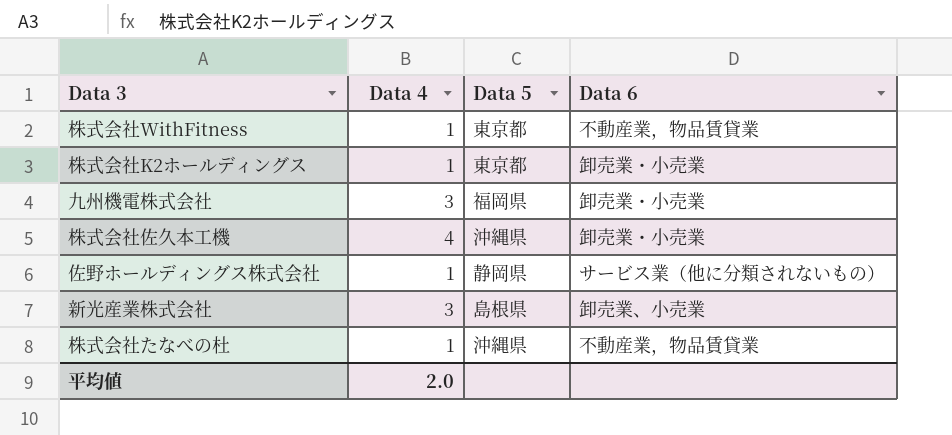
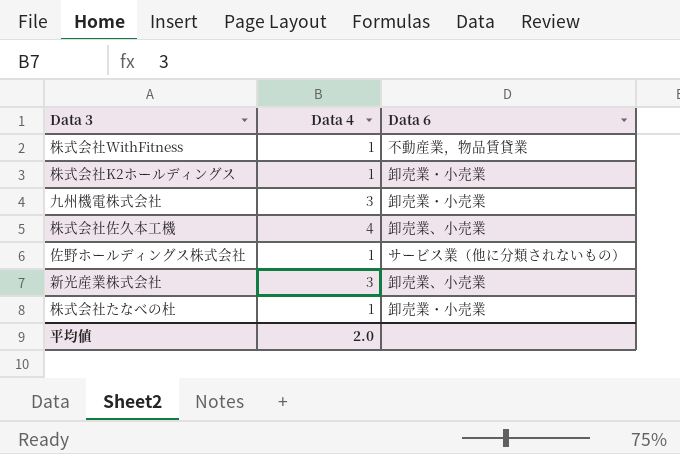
column Data 5 | position: 3 -> none
株式会社佐久本工機 | Data 6: 卸売業・小売業 -> 卸売業、小売業
株式会社たなべの杜 | Data 6: 不動産業，物品賃貸業 -> 卸売業・小売業

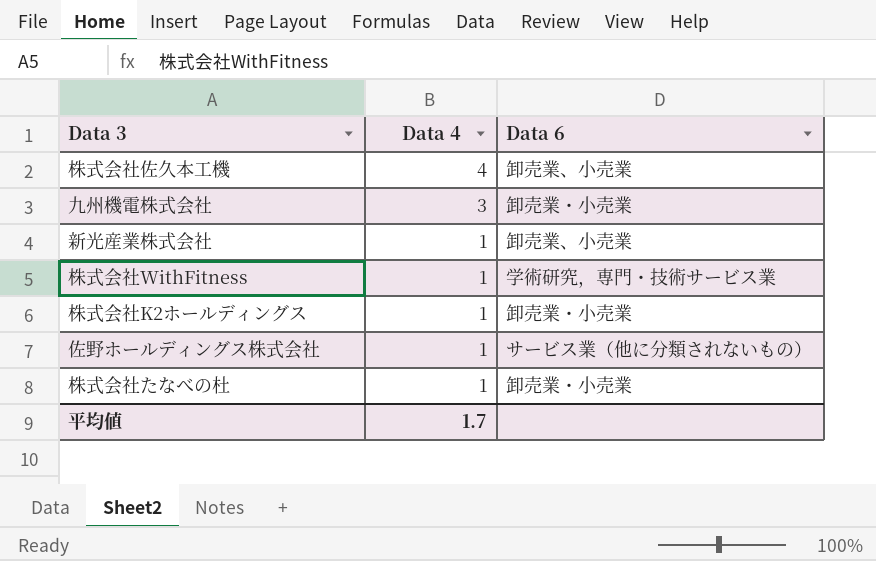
row order: none -> Data 4 descending
新光産業株式会社 | Data 4: 3 -> 1
株式会社WithFitness | Data 6: 不動産業，物品賃貸業 -> 学術研究，専門・技術サービス業
平均値 | Data 4: 2.0 -> 1.7

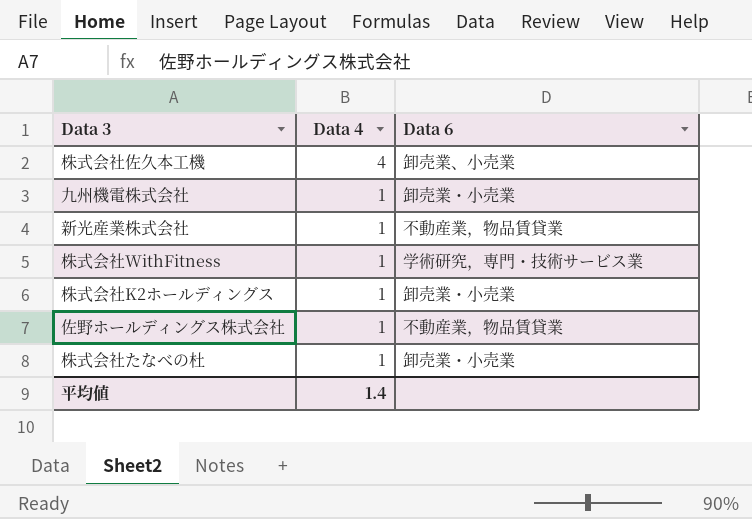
九州機電株式会社 | Data 4: 3 -> 1
新光産業株式会社 | Data 6: 卸売業、小売業 -> 不動産業，物品賃貸業
佐野ホールディングス株式会社 | Data 6: サービス業（他に分類されないもの） -> 不動産業，物品賃貸業
平均値 | Data 4: 1.7 -> 1.4

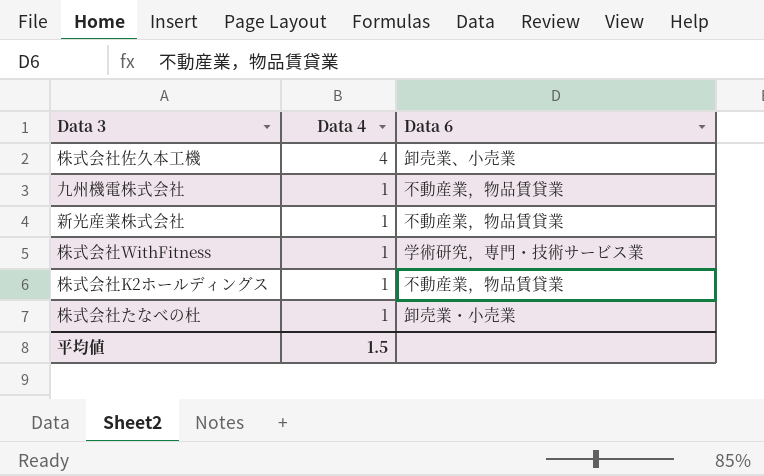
row 佐野ホールディングス株式会社: 1 | 不動産業，物品賃貸業 -> none
九州機電株式会社 | Data 6: 卸売業・小売業 -> 不動産業，物品賃貸業
株式会社K2ホールディングス | Data 6: 卸売業・小売業 -> 不動産業，物品賃貸業
平均値 | Data 4: 1.4 -> 1.5

